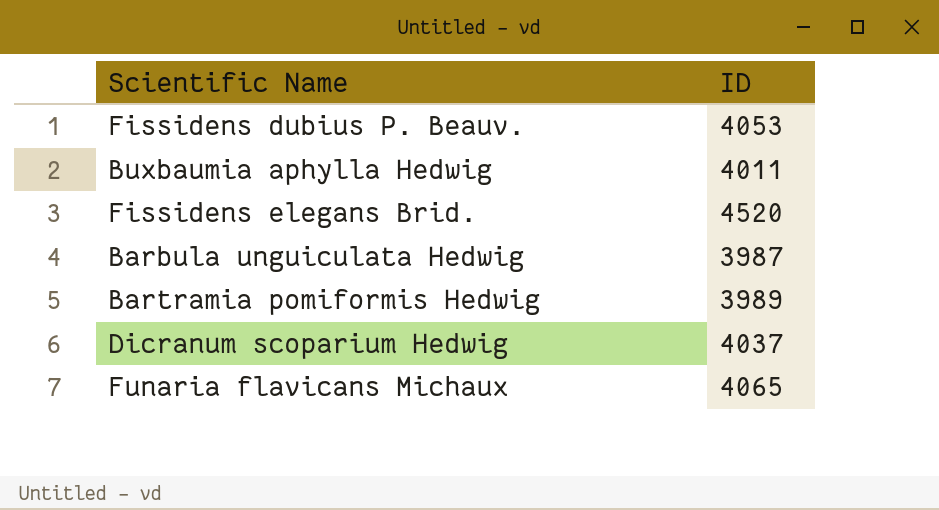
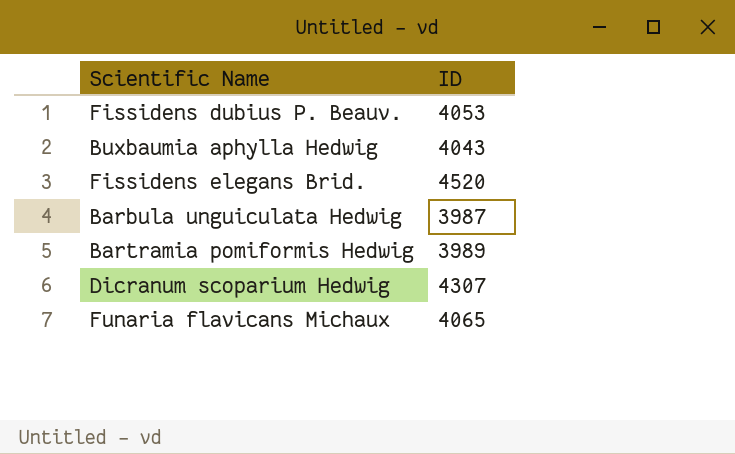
Buxbaumia aphylla Hedwig | ID: 4011 -> 4043
Dicranum scoparium Hedwig | ID: 4037 -> 4307

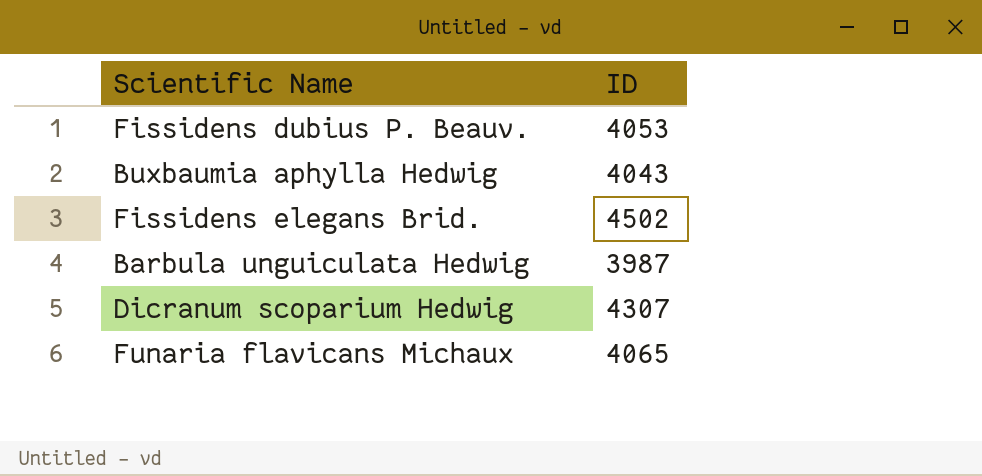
row Bartramia pomiformis Hedwig: 3989 -> none
Fissidens elegans Brid. | ID: 4520 -> 4502

